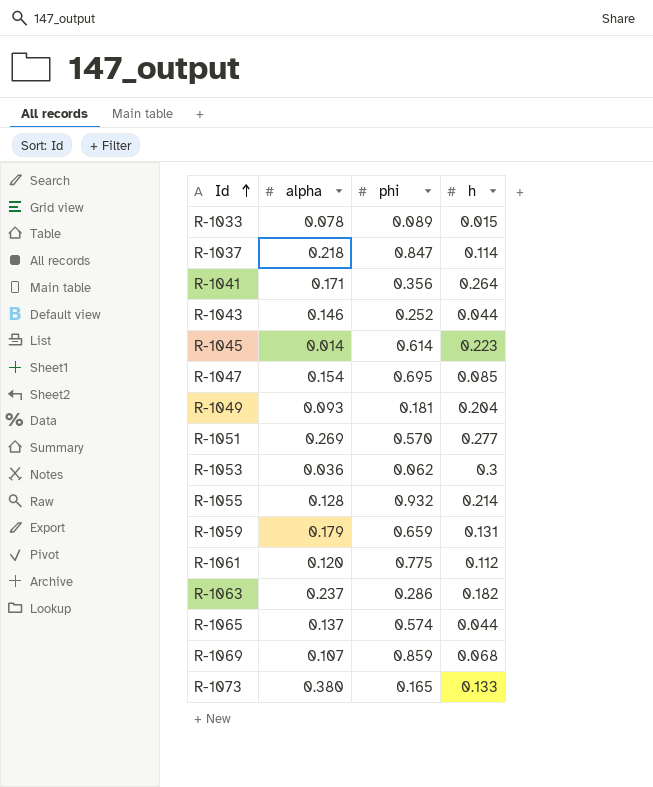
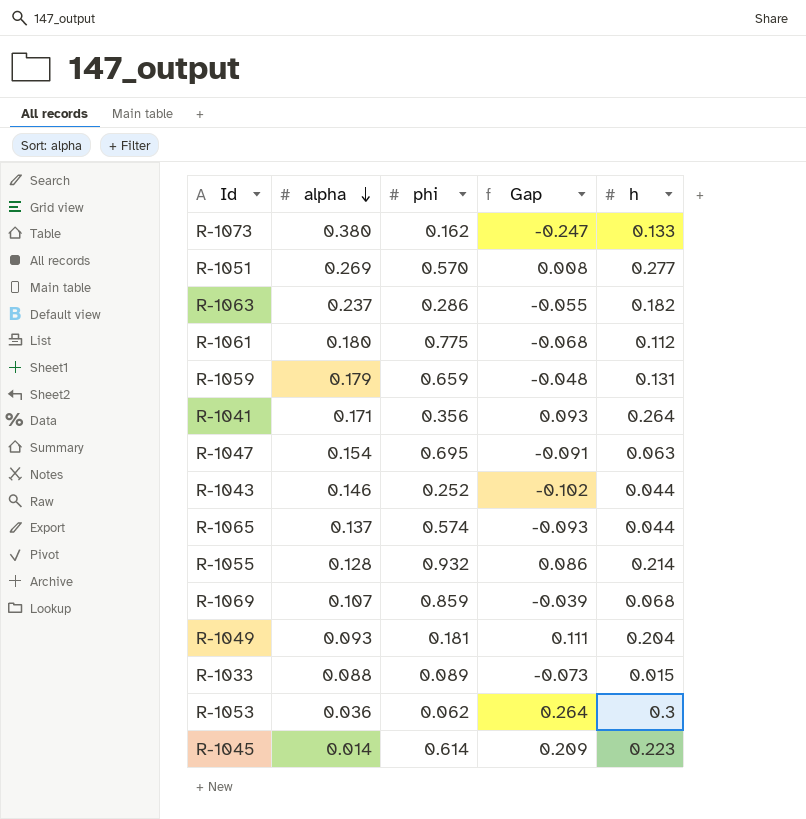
row order: Id ascending -> alpha descending
column Gap | formula: none -> [h] - [alpha]
row R-1037: 0.218 | 0.847 | 0.114 -> none
R-1073 | phi: 0.165 -> 0.162
R-1061 | alpha: 0.120 -> 0.180
R-1047 | h: 0.085 -> 0.063
R-1033 | alpha: 0.078 -> 0.088

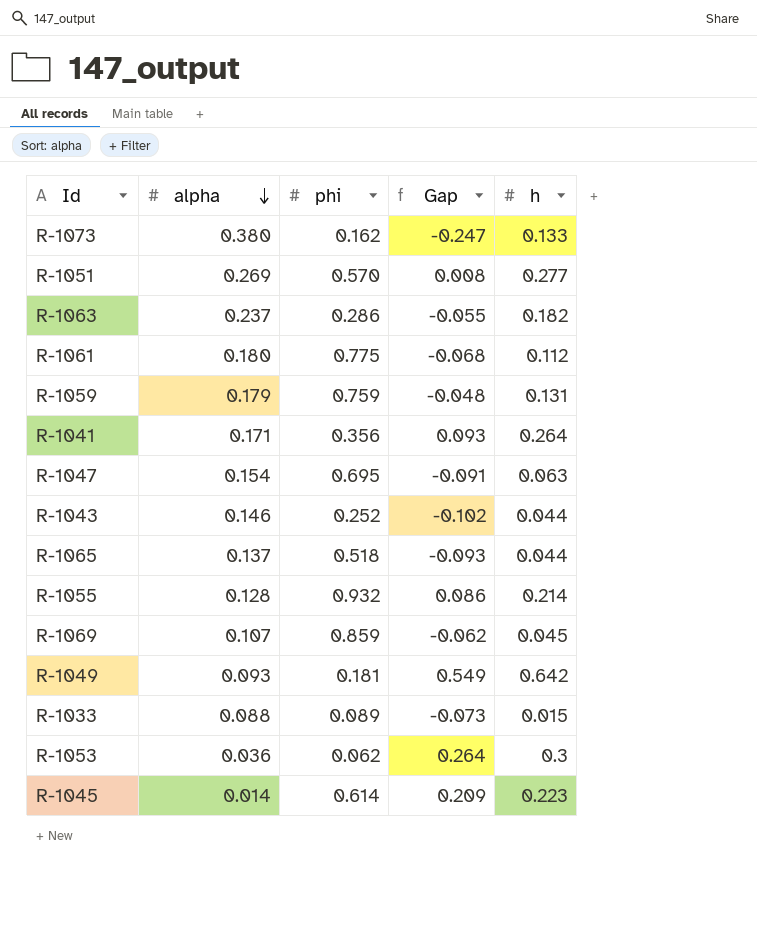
R-1059 | phi: 0.659 -> 0.759
R-1065 | phi: 0.574 -> 0.518
R-1069 | Gap: -0.039 -> -0.062
R-1069 | h: 0.068 -> 0.045
R-1049 | Gap: 0.111 -> 0.549
R-1049 | h: 0.204 -> 0.642

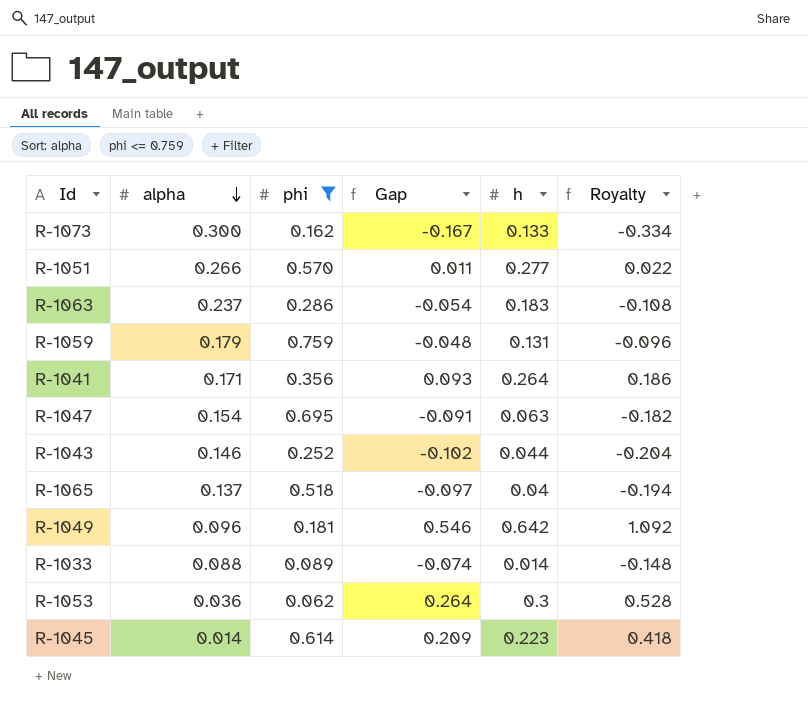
filter: none -> phi <= 0.759
column Royalty | formula: none -> [Gap] * 2
R-1073 | alpha: 0.380 -> 0.300
R-1073 | Gap: -0.247 -> -0.167
R-1051 | alpha: 0.269 -> 0.266
R-1051 | Gap: 0.008 -> 0.011
R-1063 | Gap: -0.055 -> -0.054
R-1063 | h: 0.182 -> 0.183
R-1065 | Gap: -0.093 -> -0.097
R-1065 | h: 0.044 -> 0.04
R-1049 | alpha: 0.093 -> 0.096
R-1049 | Gap: 0.549 -> 0.546
R-1033 | Gap: -0.073 -> -0.074
R-1033 | h: 0.015 -> 0.014

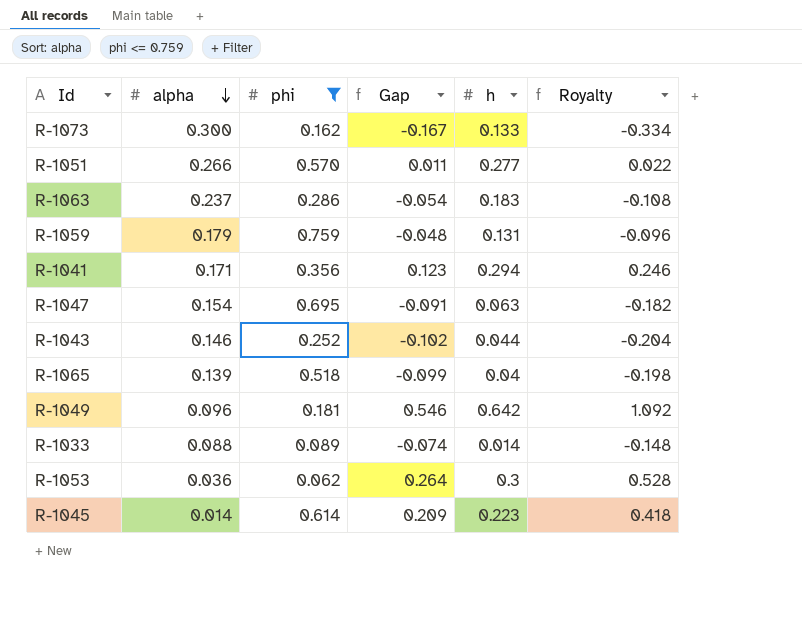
R-1041 | Gap: 0.093 -> 0.123
R-1041 | h: 0.264 -> 0.294
R-1041 | Royalty: 0.186 -> 0.246
R-1065 | alpha: 0.137 -> 0.139
R-1065 | Gap: -0.097 -> -0.099
R-1065 | Royalty: -0.194 -> -0.198

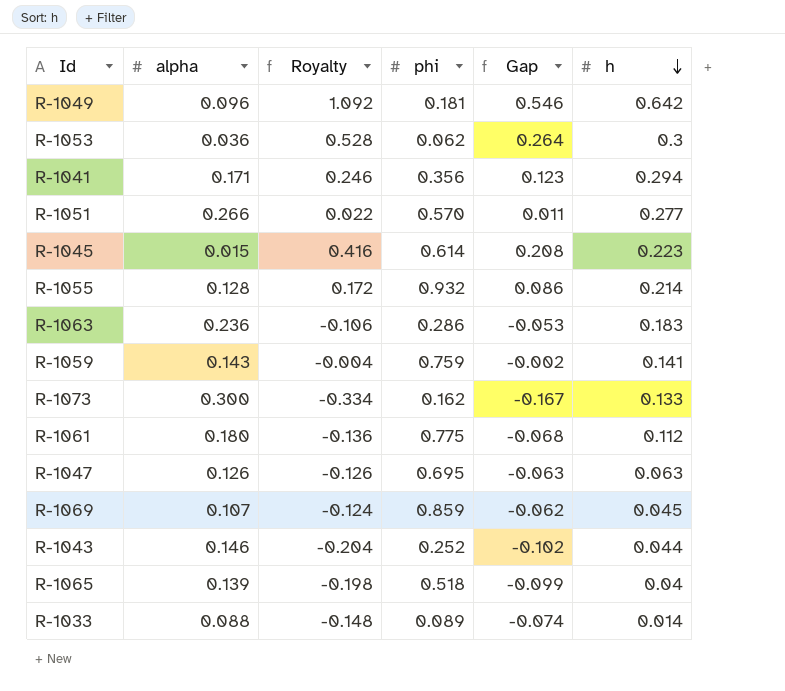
filter: phi <= 0.759 -> none
row order: alpha descending -> h descending
column Royalty | position: 6 -> 3
R-1045 | alpha: 0.014 -> 0.015
R-1045 | Royalty: 0.418 -> 0.416
R-1045 | Gap: 0.209 -> 0.208
R-1063 | alpha: 0.237 -> 0.236
R-1063 | Royalty: -0.108 -> -0.106
R-1063 | Gap: -0.054 -> -0.053
R-1059 | alpha: 0.179 -> 0.143
R-1059 | Royalty: -0.096 -> -0.004
R-1059 | Gap: -0.048 -> -0.002
R-1059 | h: 0.131 -> 0.141
R-1047 | alpha: 0.154 -> 0.126
R-1047 | Royalty: -0.182 -> -0.126
R-1047 | Gap: -0.091 -> -0.063

